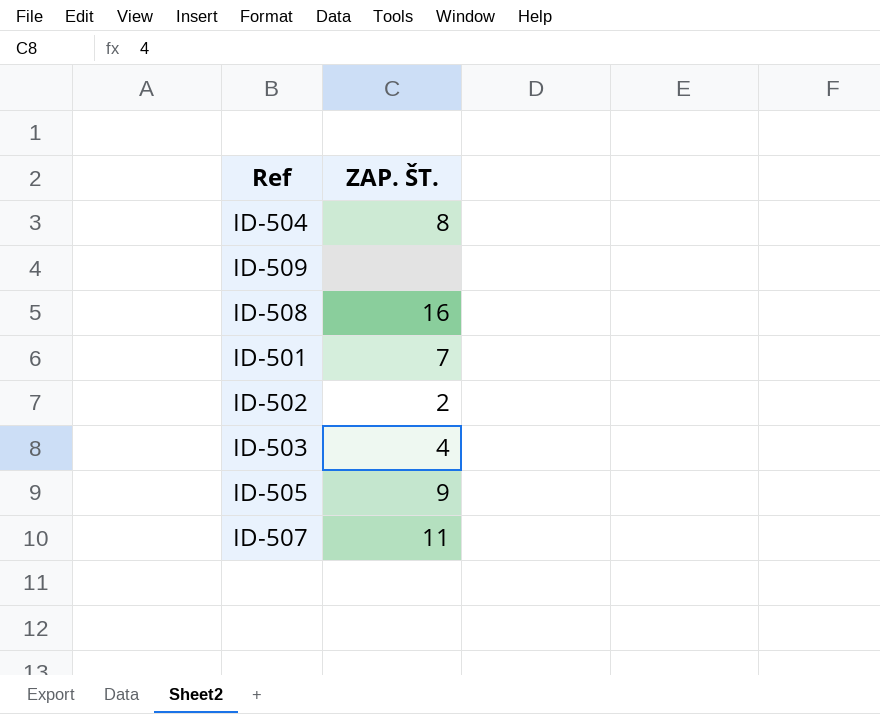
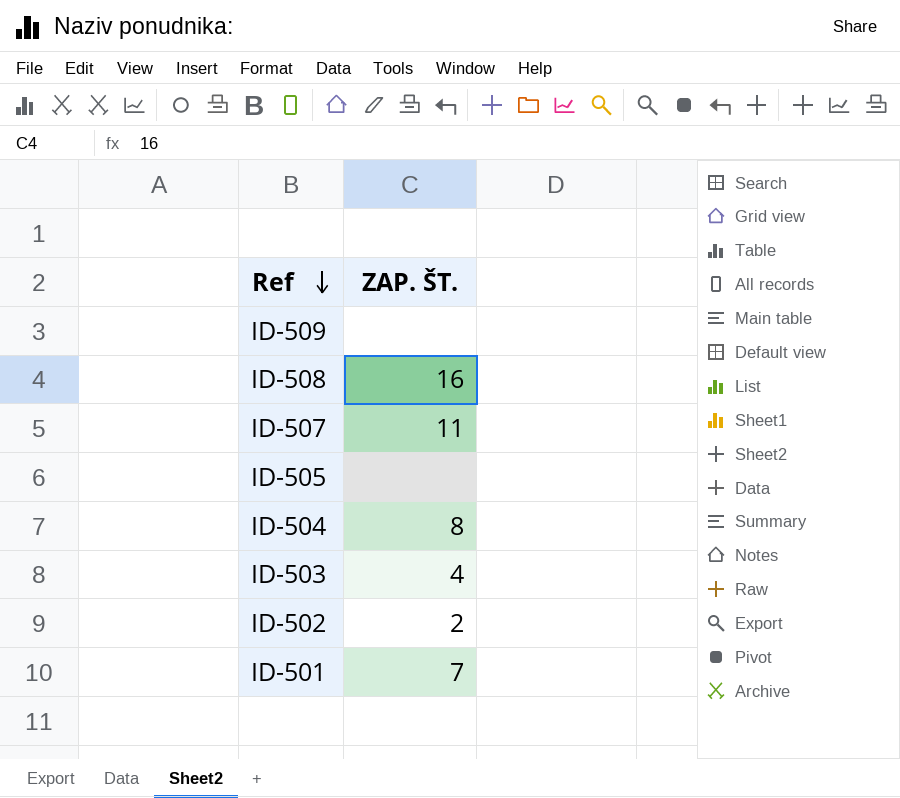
row order: none -> Ref descending
ID-505 | ZAP. ŠT.: 9 -> none

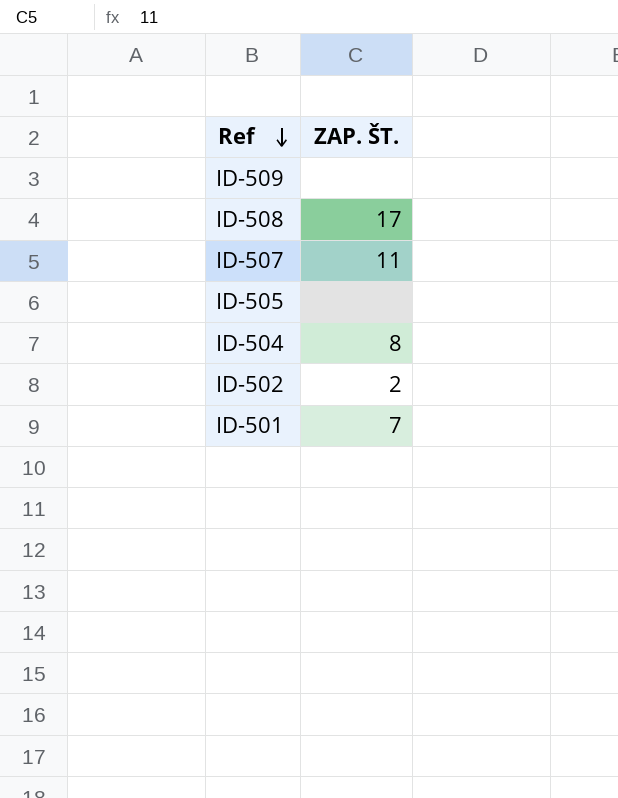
row ID-503: 4 -> none
ID-508 | ZAP. ŠT.: 16 -> 17

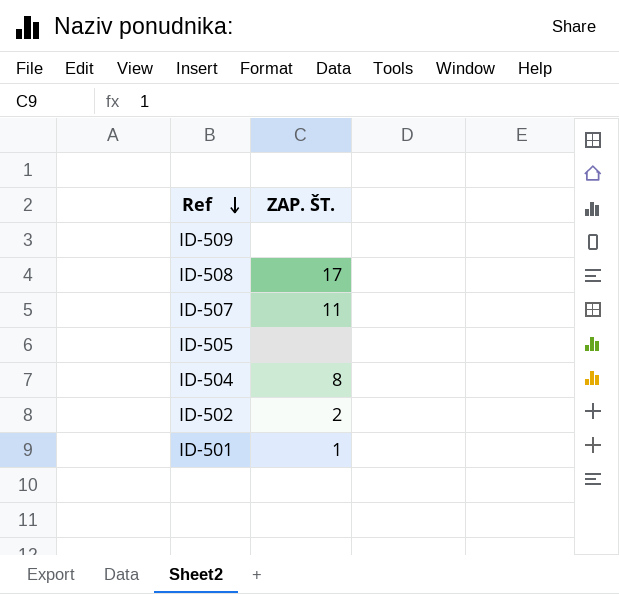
ID-501 | ZAP. ŠT.: 7 -> 1

